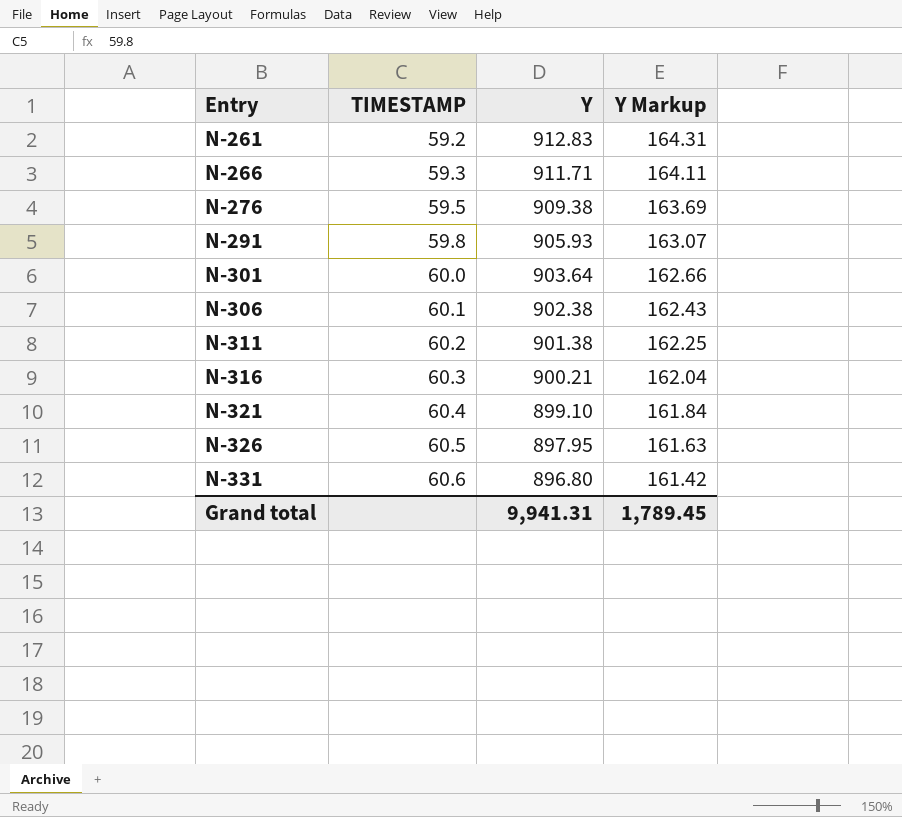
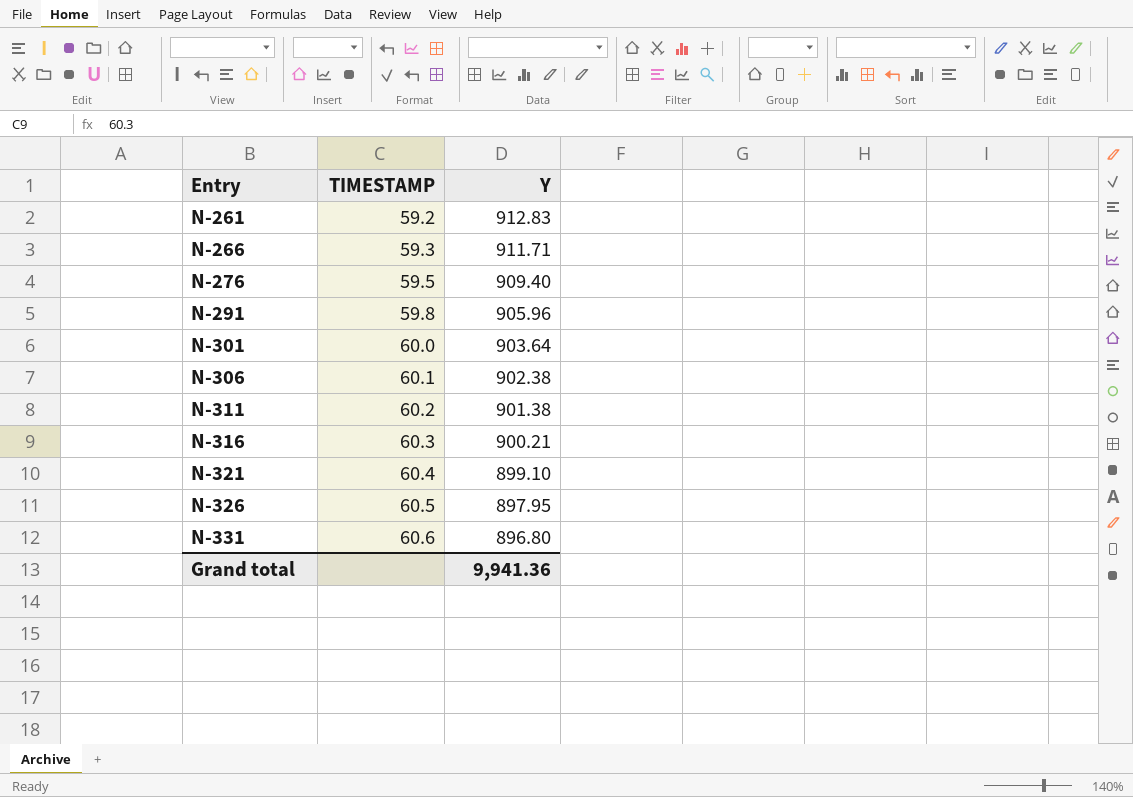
column Y Markup | formula: [Y] * 0.18 -> none
N-276 | Y: 909.38 -> 909.40
N-291 | Y: 905.93 -> 905.96
Grand total | Y: 9,941.31 -> 9,941.36

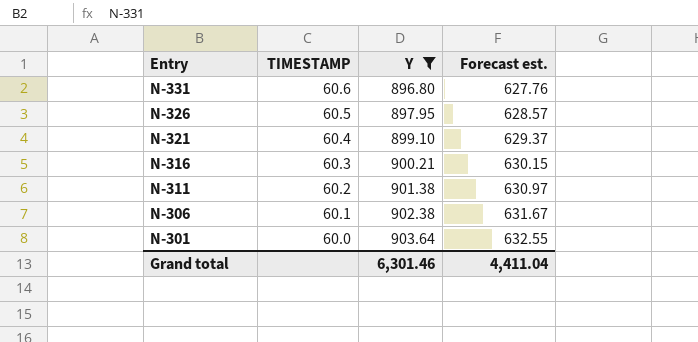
filter: none -> Y <= 903.64
row order: Entry ascending -> Entry descending
column Forecast est. | formula: none -> [Y] * 0.7
Grand total | Y: 9,941.36 -> 6,301.46

